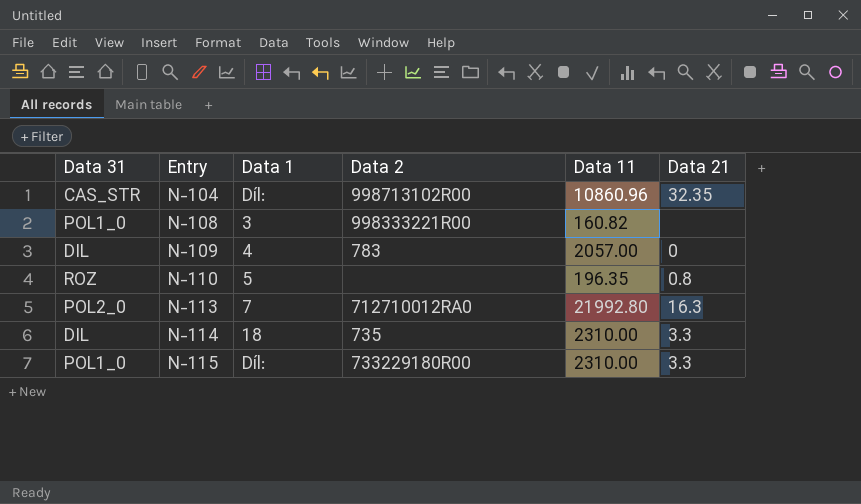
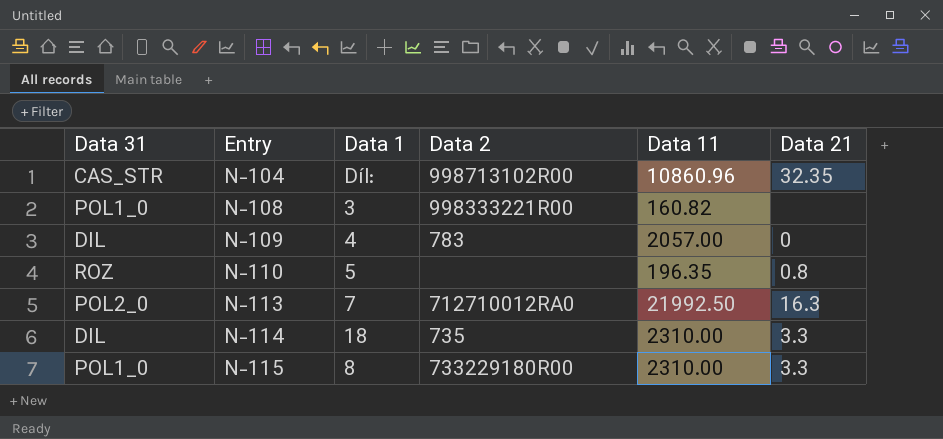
N-113 | Data 11: 21992.80 -> 21992.50
N-115 | Data 1: Díl: -> 8

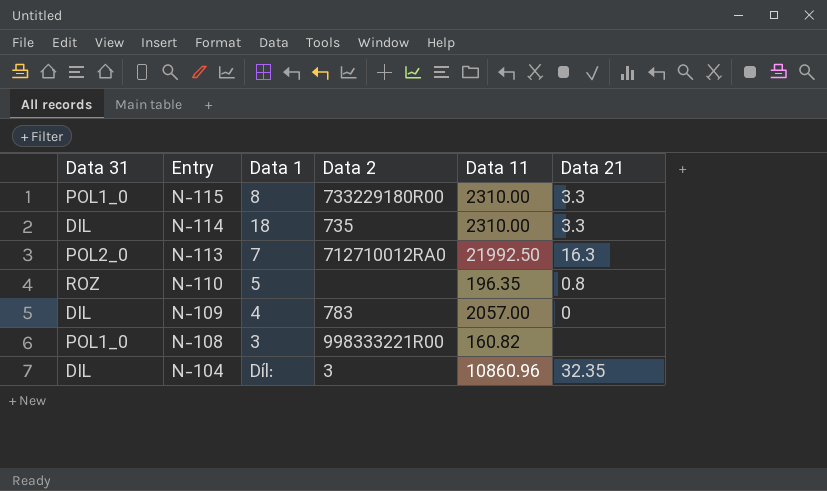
row order: Entry ascending -> Entry descending
N-104 | Data 31: CAS_STR -> DIL
N-104 | Data 2: 998713102R00 -> 3

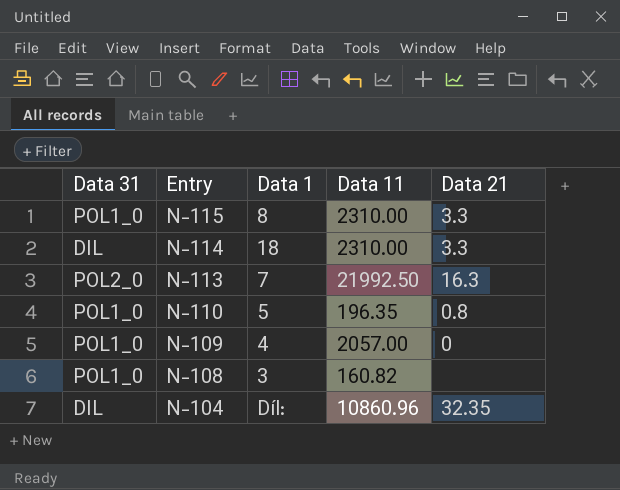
column Data 2 | position: 4 -> none
N-110 | Data 31: ROZ -> POL1_0
N-109 | Data 31: DIL -> POL1_0

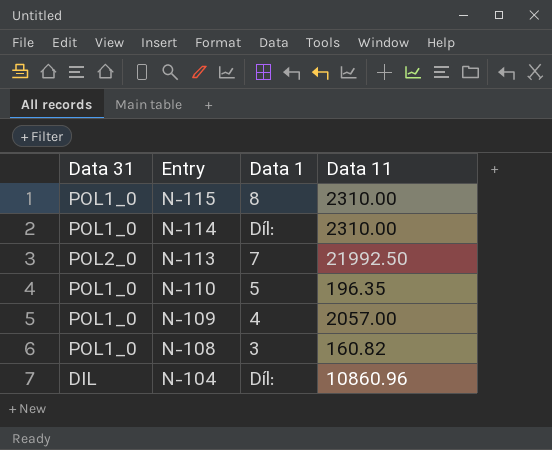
column Data 21 | position: 5 -> none
N-114 | Data 31: DIL -> POL1_0
N-114 | Data 1: 18 -> Díl:

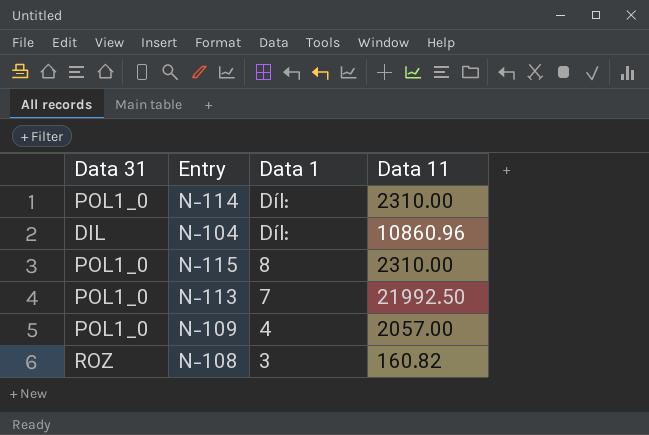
row order: Entry descending -> Data 1 descending
row N-110: POL1_0 | 5 | 196.35 -> none
N-113 | Data 31: POL2_0 -> POL1_0
N-108 | Data 31: POL1_0 -> ROZ

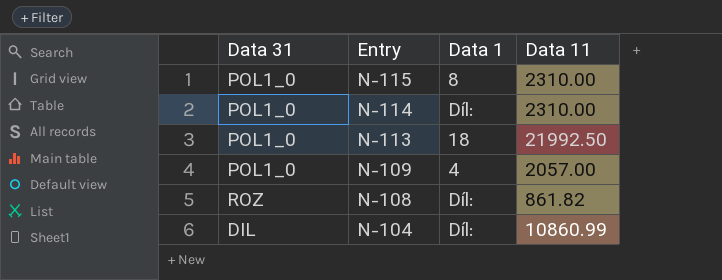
row order: Data 1 descending -> Entry descending
N-113 | Data 1: 7 -> 18
N-108 | Data 1: 3 -> Díl:
N-108 | Data 11: 160.82 -> 861.82
N-104 | Data 11: 10860.96 -> 10860.99

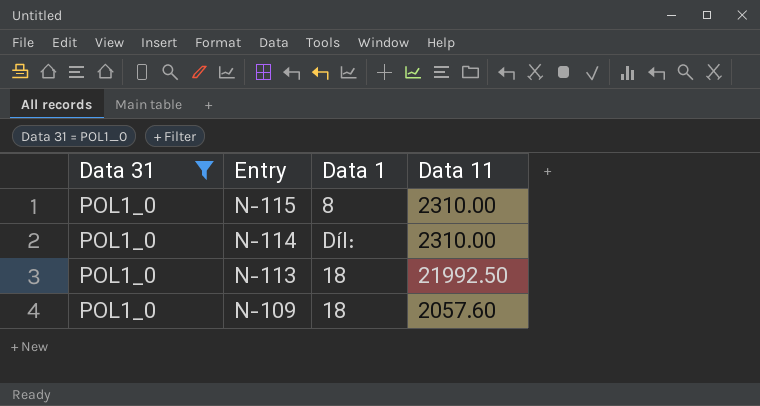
filter: none -> Data 31 = POL1_0
N-109 | Data 1: 4 -> 18
N-109 | Data 11: 2057.00 -> 2057.60

